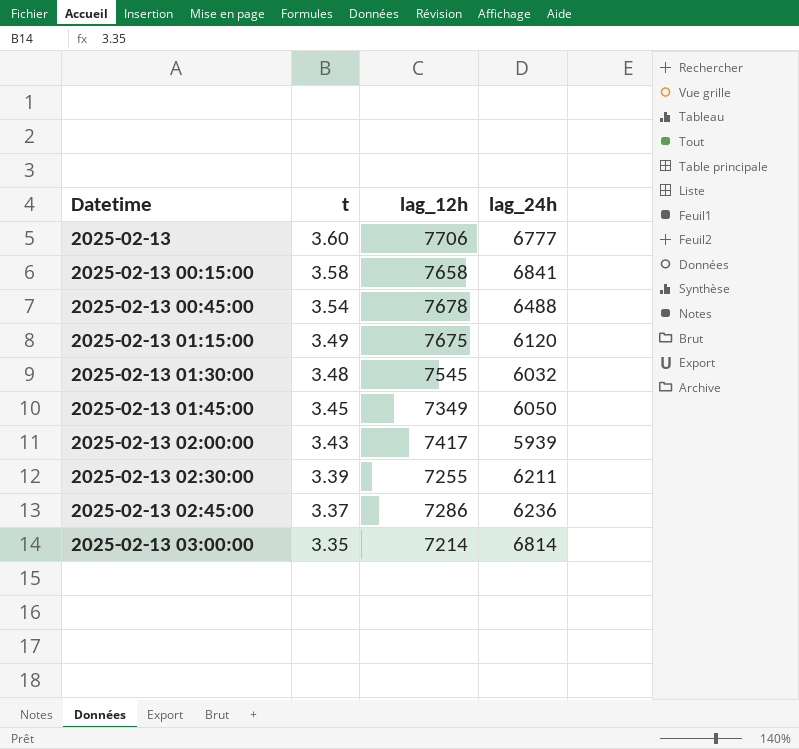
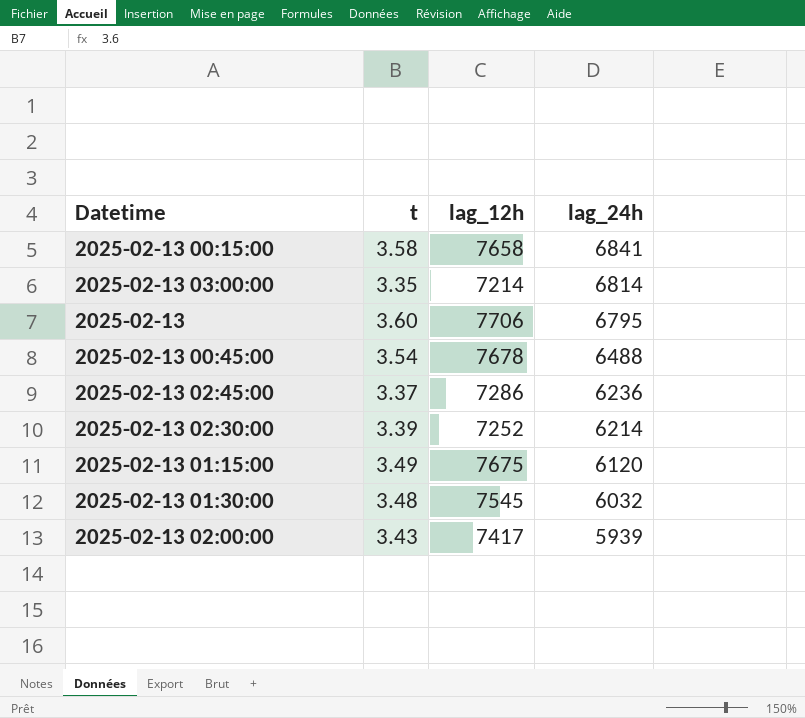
row order: Datetime ascending -> lag_24h descending
row 2025-02-13 01:45:00: 3.45 | 7349 | 6050 -> none
2025-02-13 | lag_24h: 6777 -> 6795
2025-02-13 02:30:00 | lag_12h: 7255 -> 7252
2025-02-13 02:30:00 | lag_24h: 6211 -> 6214

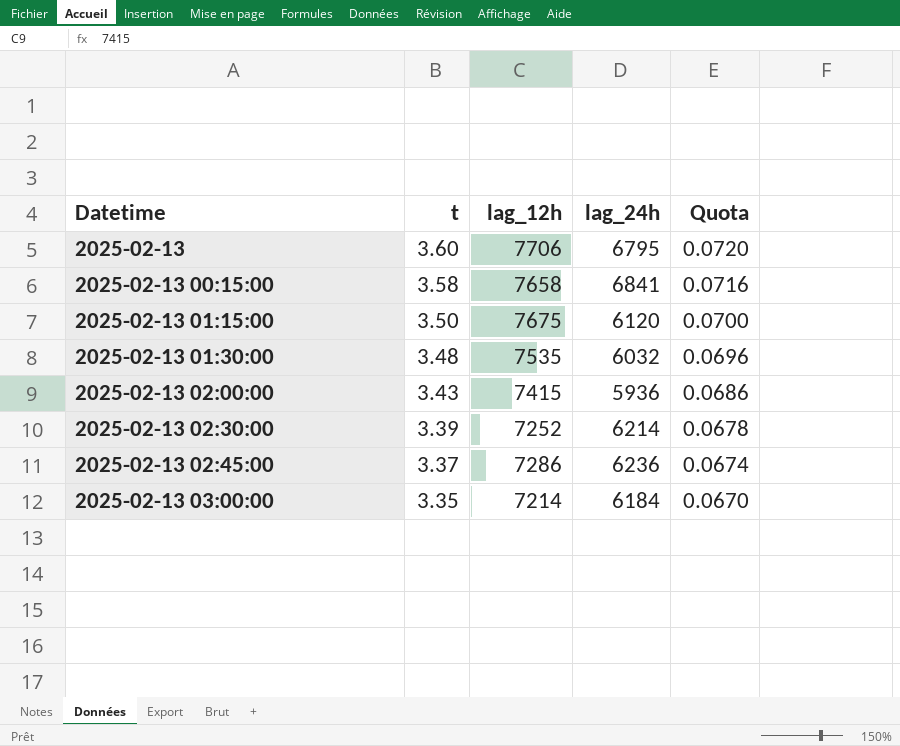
row order: lag_24h descending -> Datetime ascending
column Quota | formula: none -> [t] * 0.02
row 2025-02-13 00:45:00: 3.54 | 7678 | 6488 -> none
2025-02-13 01:15:00 | t: 3.49 -> 3.50
2025-02-13 01:30:00 | lag_12h: 7545 -> 7535
2025-02-13 02:00:00 | lag_12h: 7417 -> 7415
2025-02-13 02:00:00 | lag_24h: 5939 -> 5936
2025-02-13 03:00:00 | lag_24h: 6814 -> 6184

